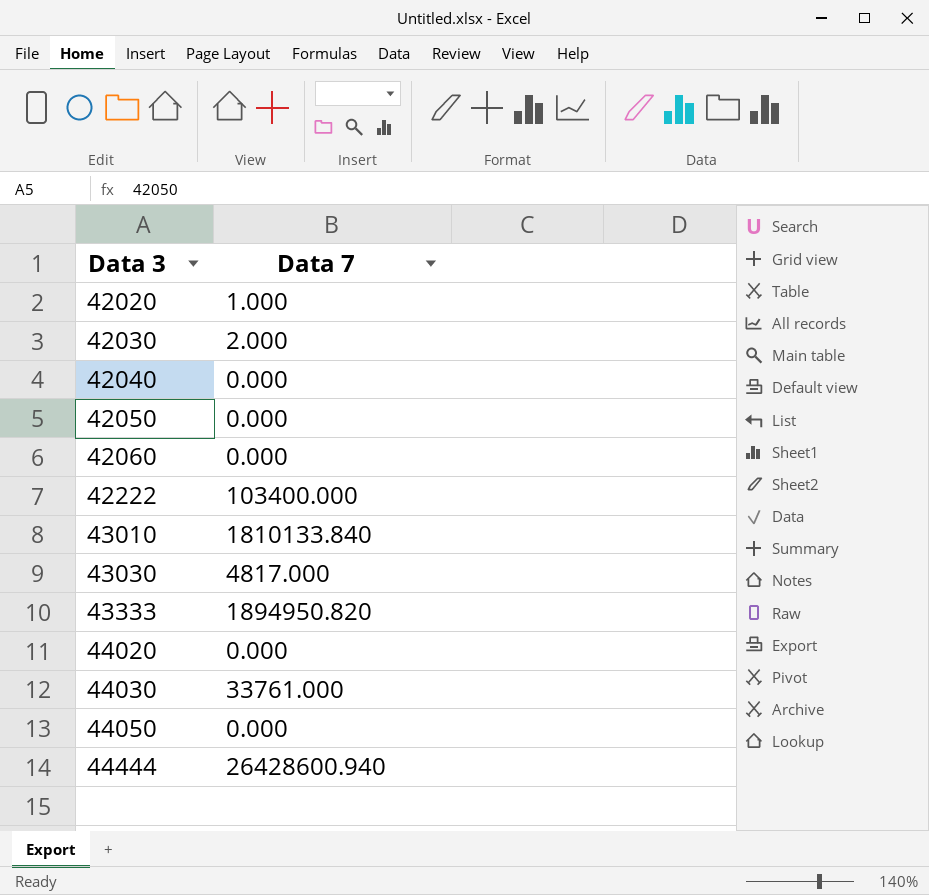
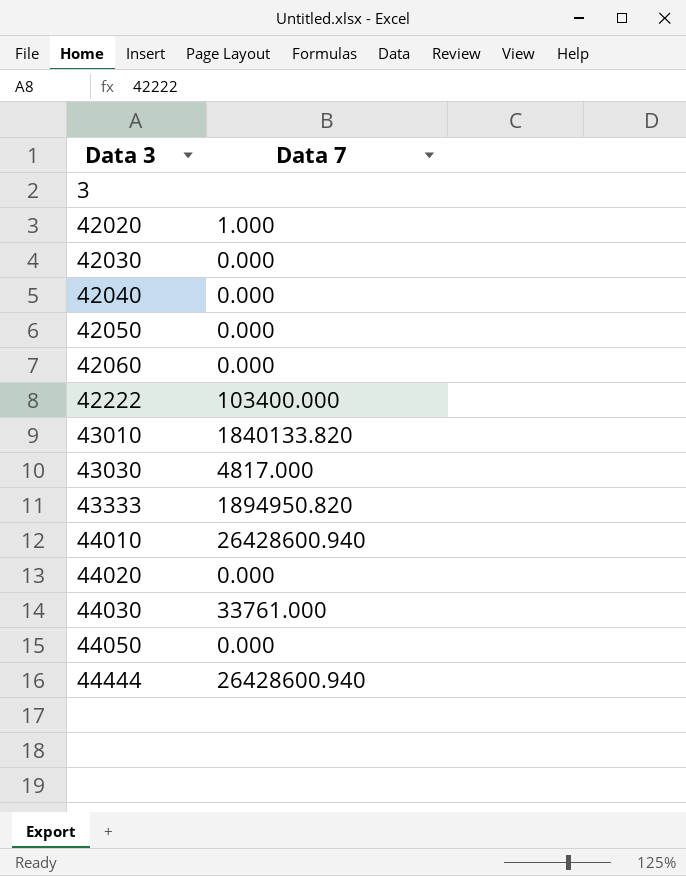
row 3: none -> none
42030 | Data 7: 2.000 -> 0.000
43010 | Data 7: 1810133.840 -> 1840133.820
row 44010: none -> 26428600.940

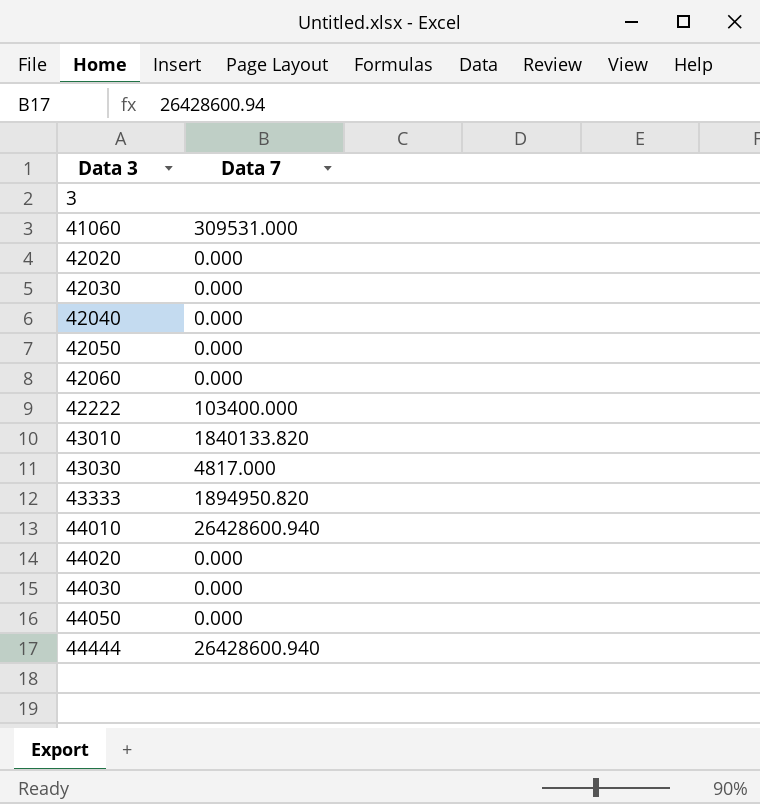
row 41060: none -> 309531.000
42020 | Data 7: 1.000 -> 0.000
44030 | Data 7: 33761.000 -> 0.000

